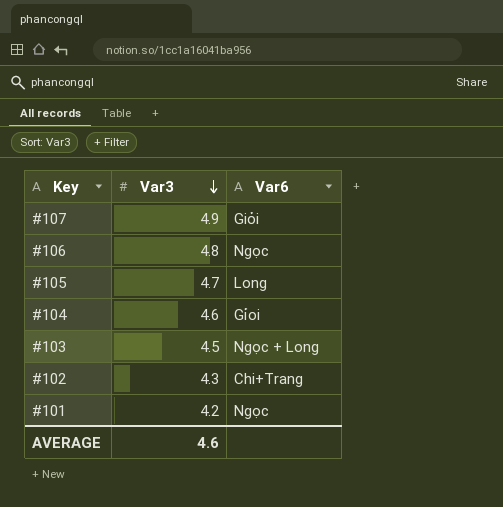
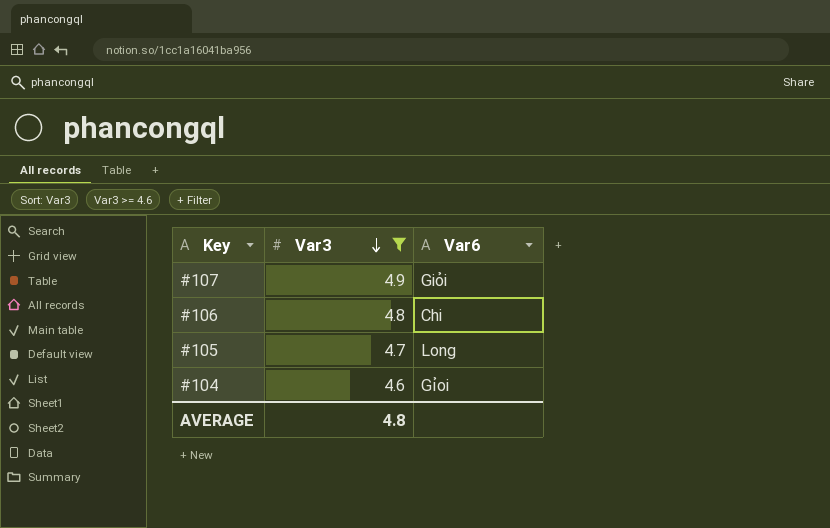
filter: none -> Var3 >= 4.6
#106 | Var6: Ngọc -> Chi
AVERAGE | Var3: 4.6 -> 4.8

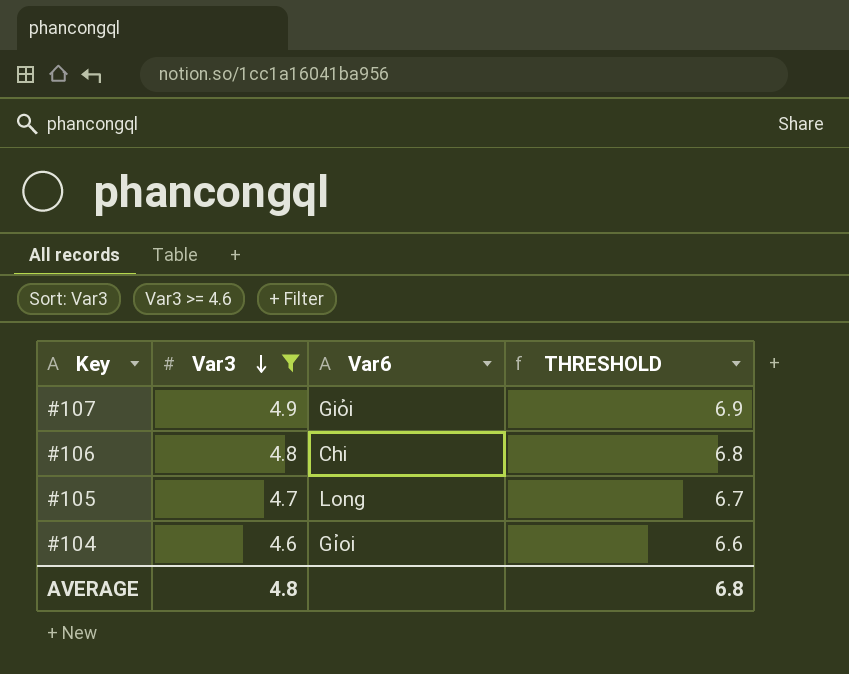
column THRESHOLD | formula: none -> [Var3] + 2

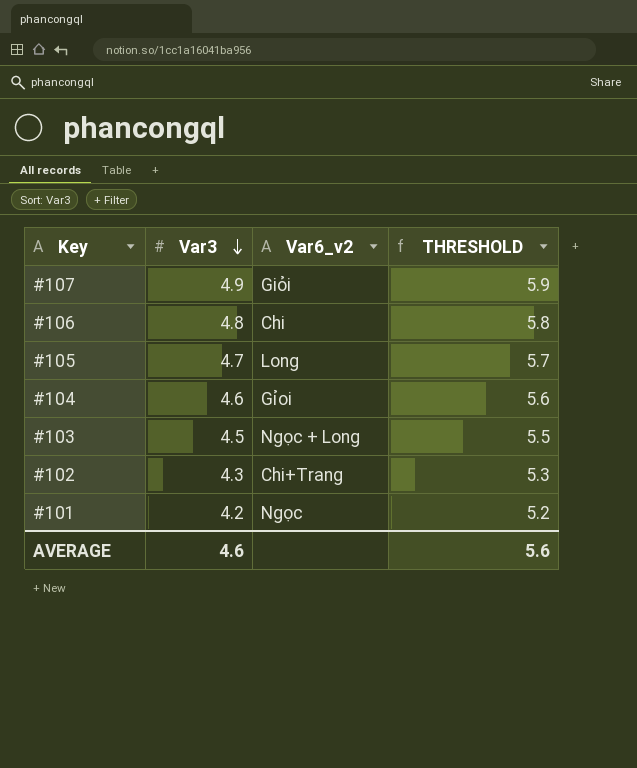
filter: Var3 >= 4.6 -> none
column name: Var6 -> Var6_v2
column THRESHOLD | formula: [Var3] + 2 -> [Var3] + 1
AVERAGE | Var3: 4.8 -> 4.6
AVERAGE | THRESHOLD: 6.8 -> 5.6

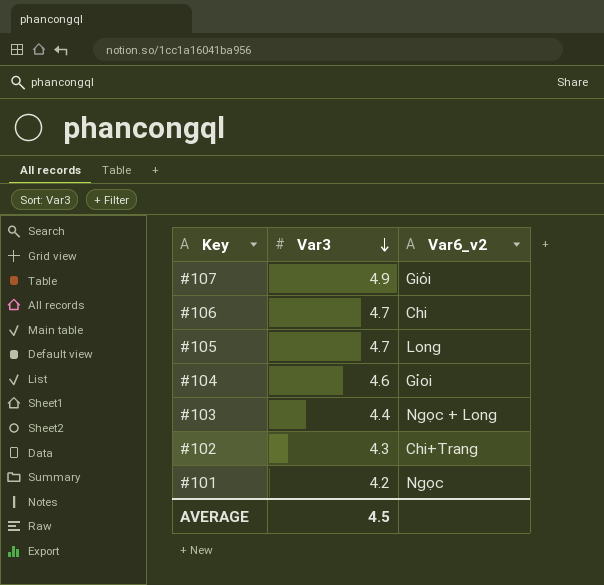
column THRESHOLD | formula: [Var3] + 1 -> none
#106 | Var3: 4.8 -> 4.7
#103 | Var3: 4.5 -> 4.4
AVERAGE | Var3: 4.6 -> 4.5

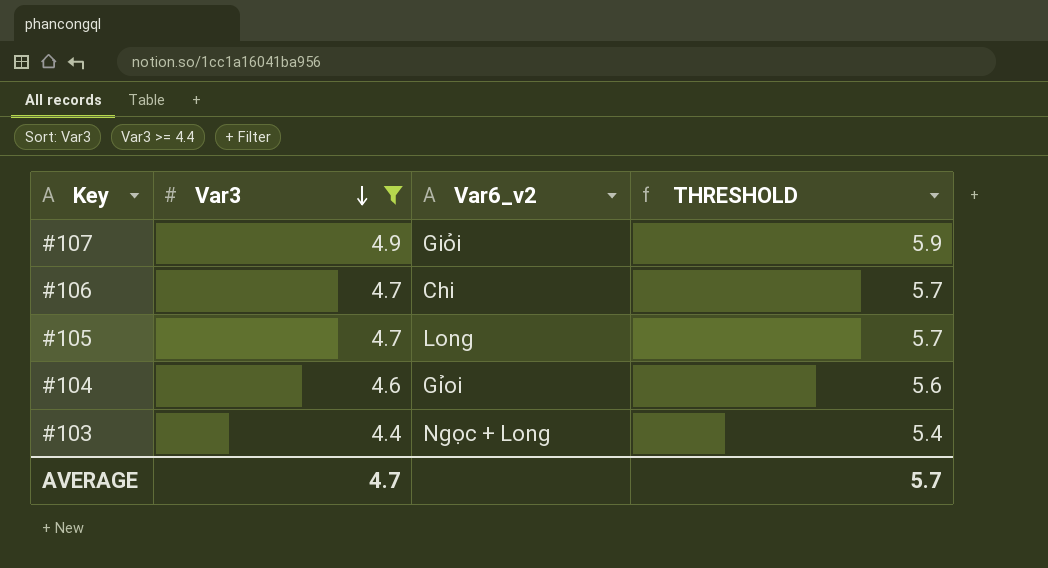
filter: none -> Var3 >= 4.4
column THRESHOLD | formula: none -> [Var3] + 1
AVERAGE | Var3: 4.5 -> 4.7

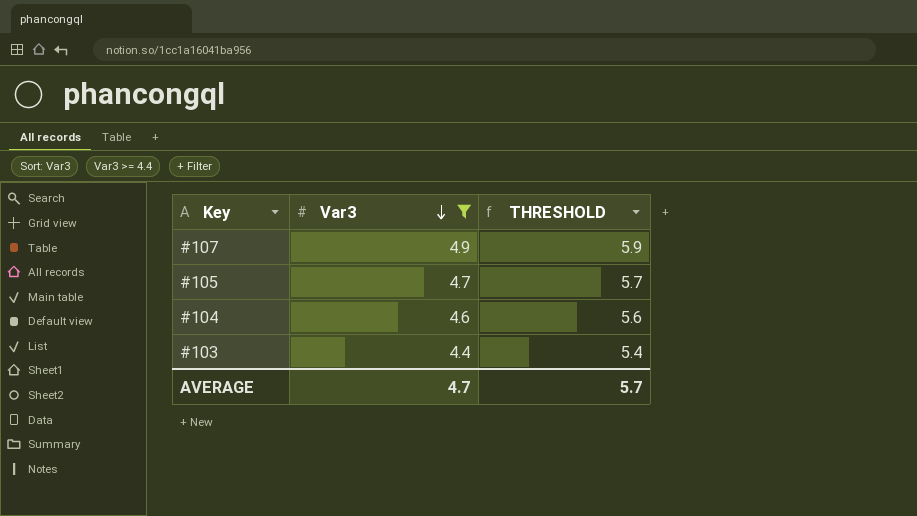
column Var6_v2 | position: 3 -> none
row #106: 4.7 | Chi | 5.7 -> none

